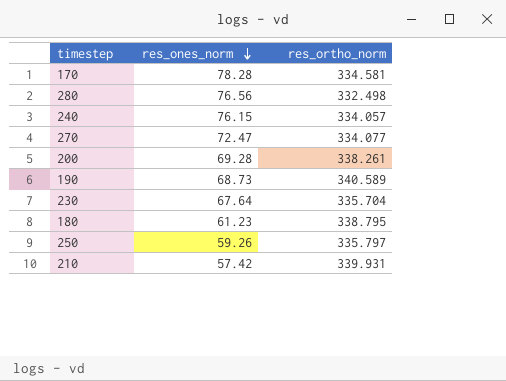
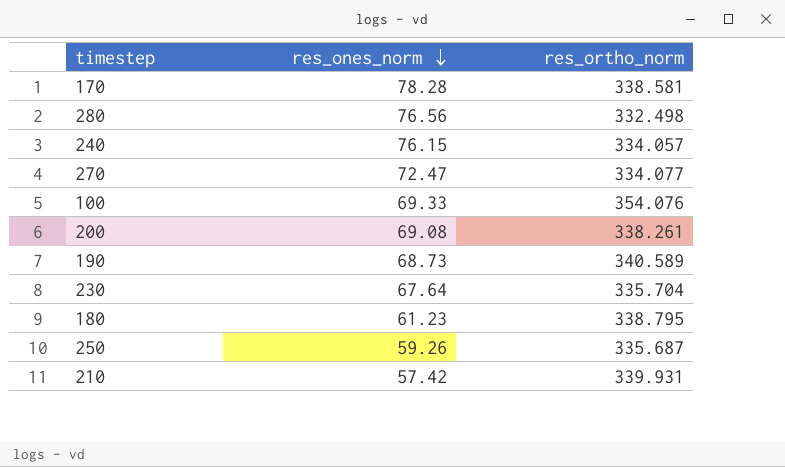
170 | res_ortho_norm: 334.581 -> 338.581
row 100: none -> 69.33 | 354.076
200 | res_ones_norm: 69.28 -> 69.08
250 | res_ortho_norm: 335.797 -> 335.687

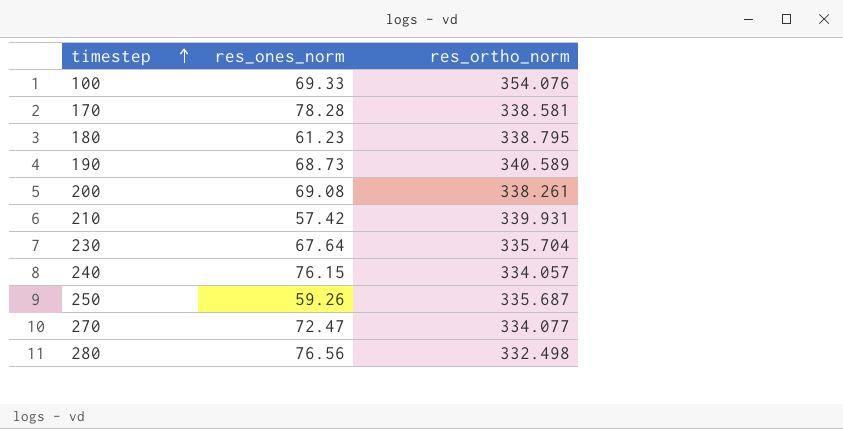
row order: res_ones_norm descending -> timestep ascending

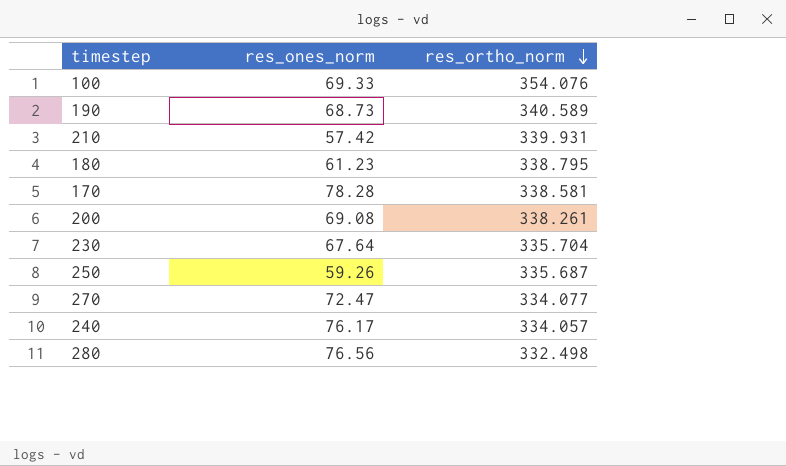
row order: timestep ascending -> res_ortho_norm descending
240 | res_ones_norm: 76.15 -> 76.17

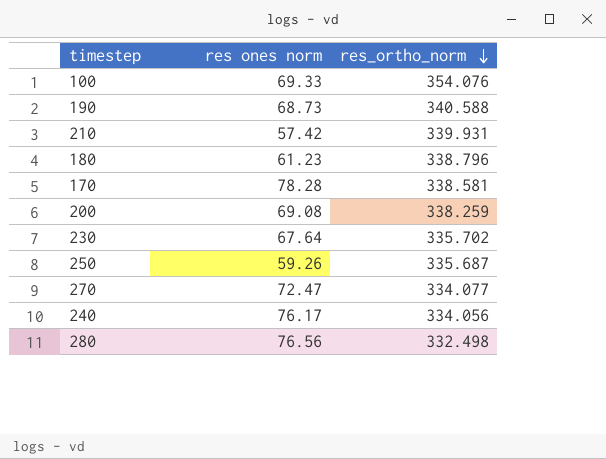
column name: res_ones_norm -> res ones norm
190 | res_ortho_norm: 340.589 -> 340.588
180 | res_ortho_norm: 338.795 -> 338.796
200 | res_ortho_norm: 338.261 -> 338.259
230 | res_ortho_norm: 335.704 -> 335.702
240 | res_ortho_norm: 334.057 -> 334.056

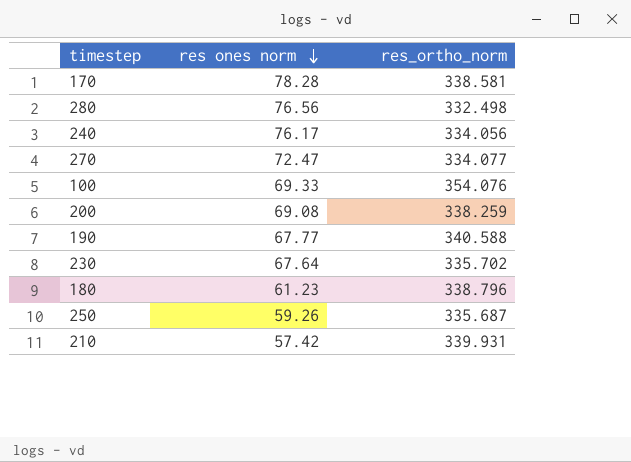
row order: res_ortho_norm descending -> res ones norm descending
190 | res ones norm: 68.73 -> 67.77

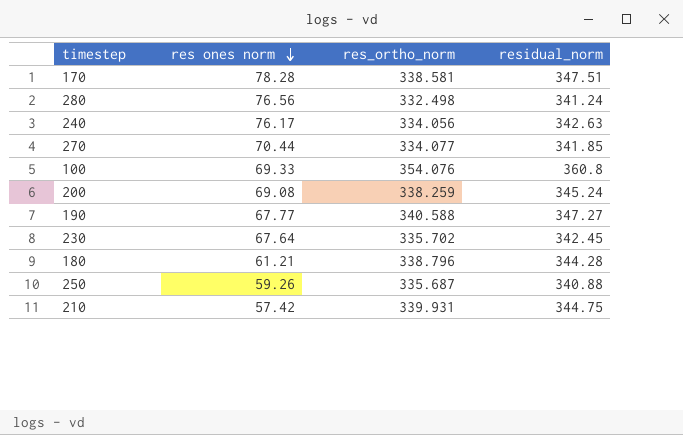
column residual_norm | position: none -> 4
270 | res ones norm: 72.47 -> 70.44
180 | res ones norm: 61.23 -> 61.21

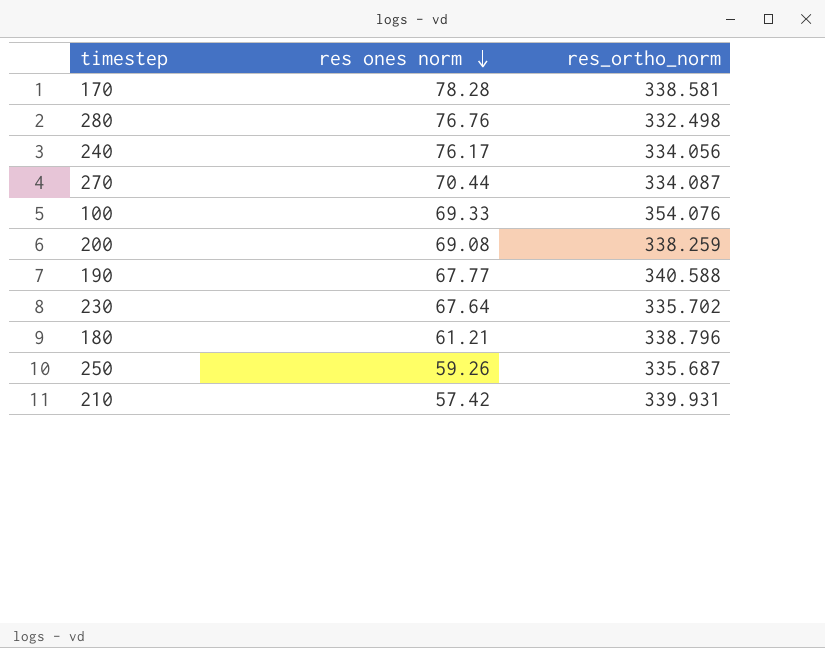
column residual_norm | position: 4 -> none
280 | res ones norm: 76.56 -> 76.76
270 | res_ortho_norm: 334.077 -> 334.087

